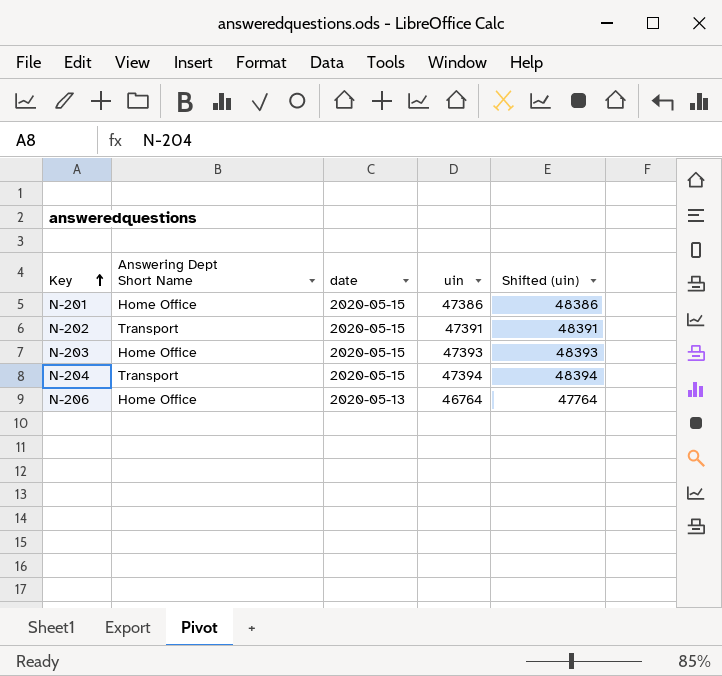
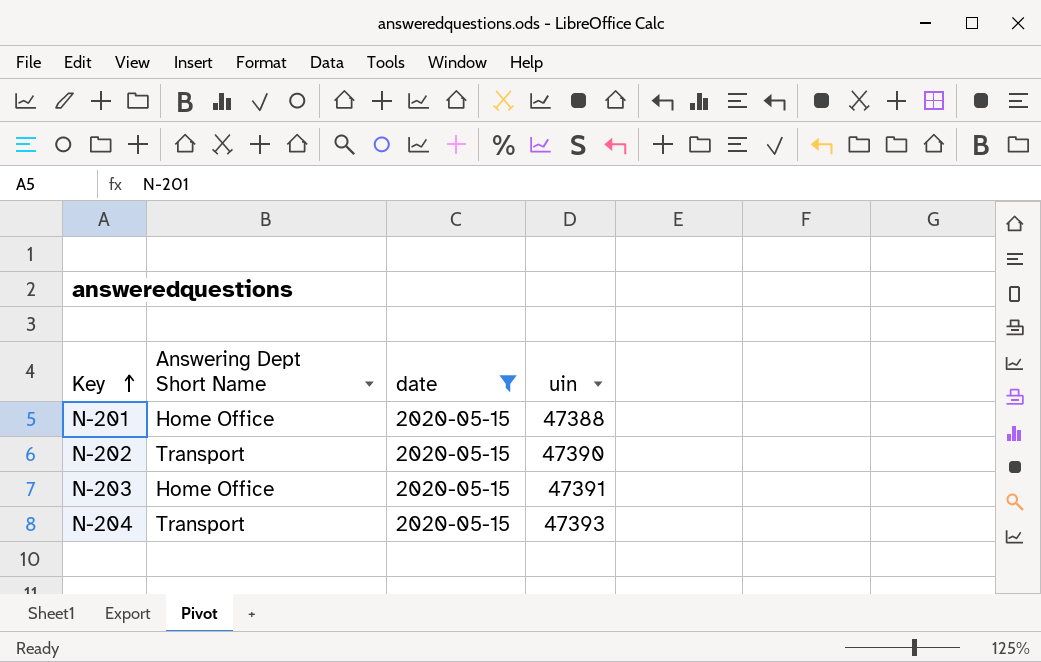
filter: none -> date = 2020-05-15
column Shifted (uin) | formula: [uin] + 1000 -> none
N-201 | uin: 47386 -> 47388
N-202 | uin: 47391 -> 47390
N-203 | uin: 47393 -> 47391
N-204 | uin: 47394 -> 47393

